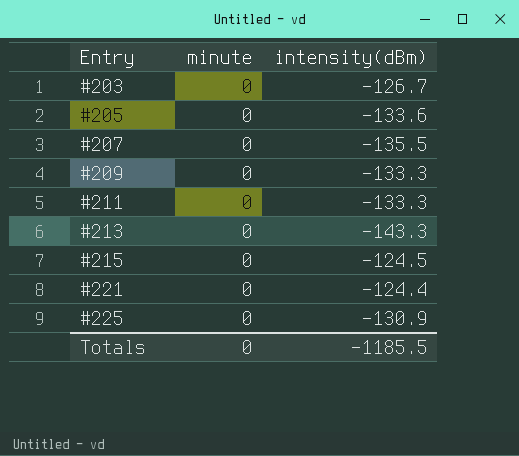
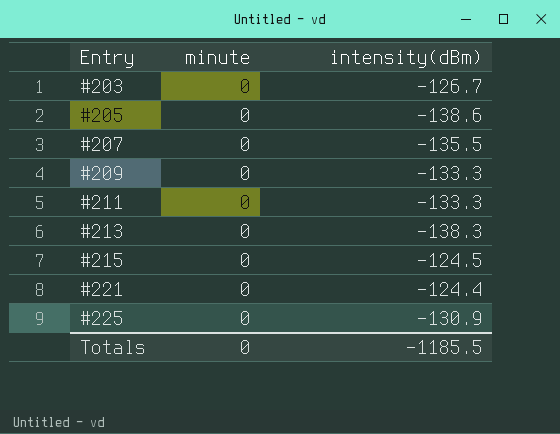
#205 | intensity(dBm): -133.6 -> -138.6
#213 | intensity(dBm): -143.3 -> -138.3

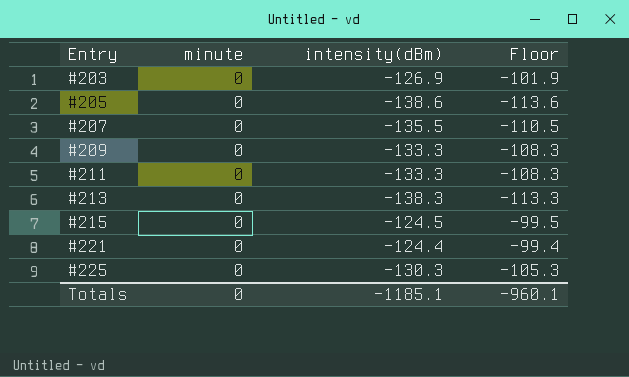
column Floor | formula: none -> [intensity(dBm)] + 25
#203 | intensity(dBm): -126.7 -> -126.9
#225 | intensity(dBm): -130.9 -> -130.3
Totals | intensity(dBm): -1185.5 -> -1185.1

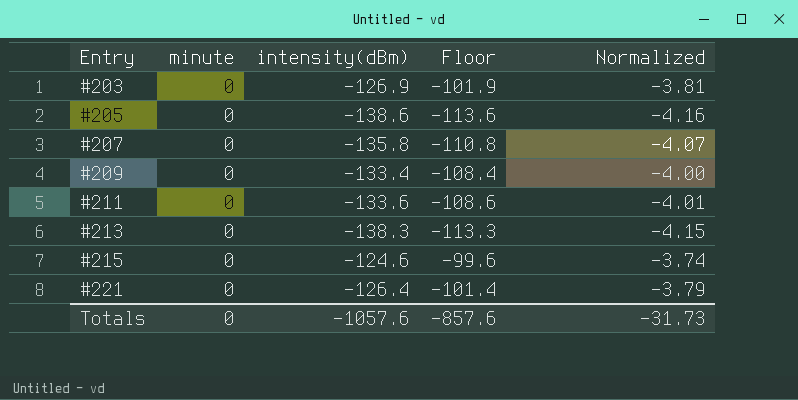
column Normalized | formula: none -> [intensity(dBm)] * 0.03
row #225: 0 | -130.3 | -105.3 -> none
#207 | intensity(dBm): -135.5 -> -135.8
#207 | Floor: -110.5 -> -110.8
#209 | intensity(dBm): -133.3 -> -133.4
#209 | Floor: -108.3 -> -108.4
#211 | intensity(dBm): -133.3 -> -133.6
#211 | Floor: -108.3 -> -108.6
#215 | intensity(dBm): -124.5 -> -124.6
#215 | Floor: -99.5 -> -99.6
#221 | intensity(dBm): -124.4 -> -126.4
#221 | Floor: -99.4 -> -101.4
Totals | intensity(dBm): -1185.1 -> -1057.6
Totals | Floor: -960.1 -> -857.6

